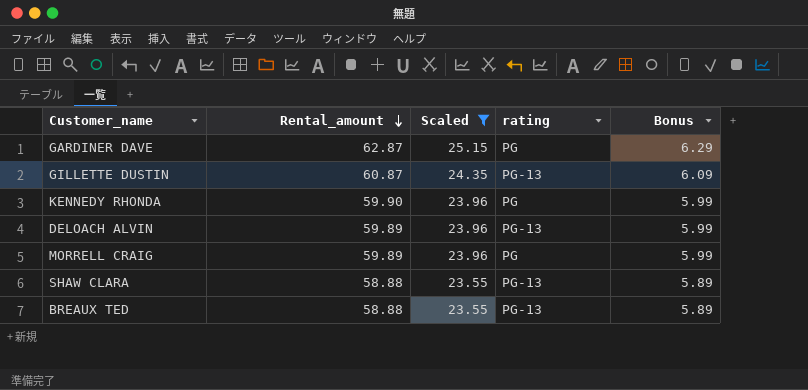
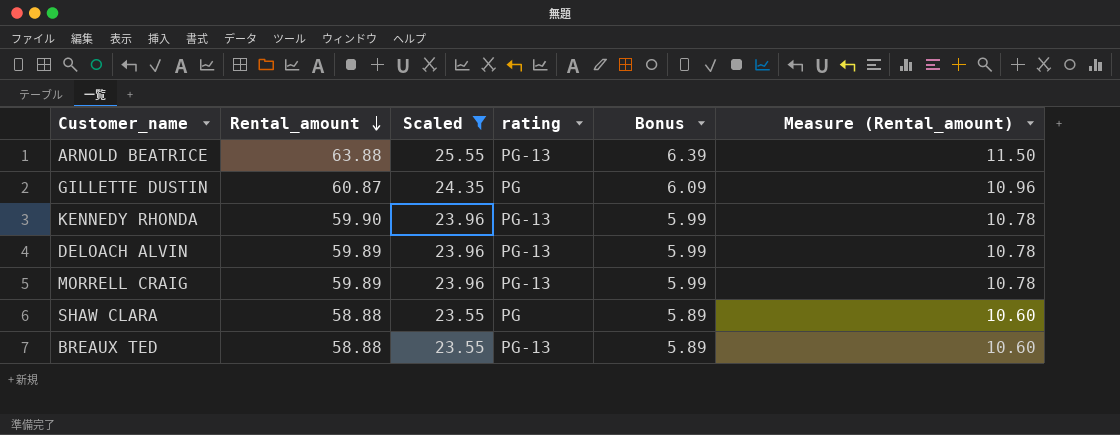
column Measure (Rental_amount) | formula: none -> [Rental_amount] * 0.18
row GARDINER DAVE: 62.87 | 25.15 | PG | 6.29 -> none
row ARNOLD BEATRICE: none -> 63.88 | 25.55 | PG-13 | 6.39 | 11.50
GILLETTE DUSTIN | rating: PG-13 -> PG
KENNEDY RHONDA | rating: PG -> PG-13
MORRELL CRAIG | rating: PG -> PG-13
SHAW CLARA | rating: PG-13 -> PG

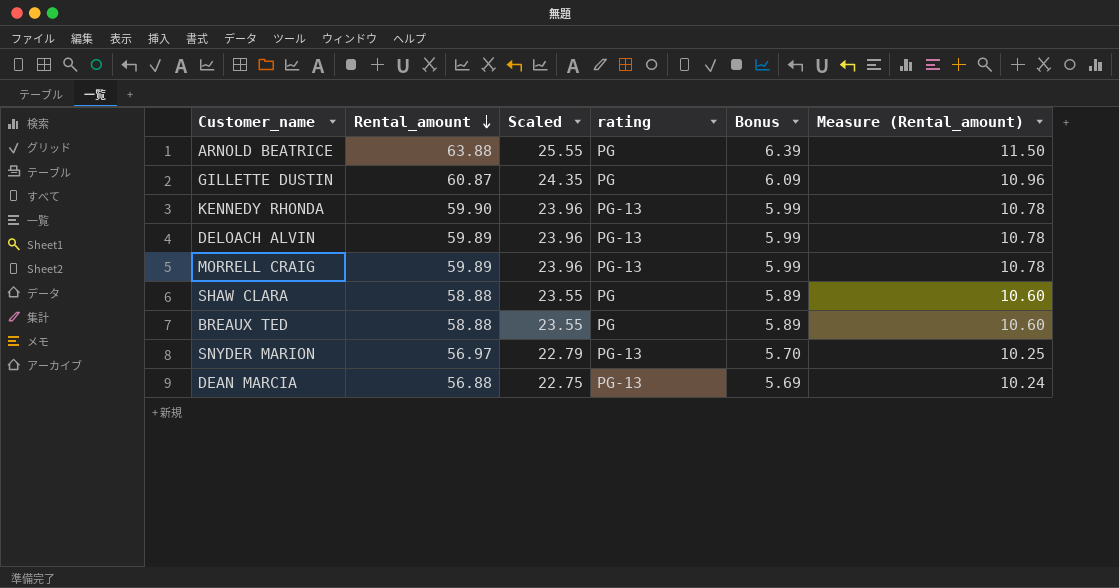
filter: Scaled >= 23.55 -> none
ARNOLD BEATRICE | rating: PG-13 -> PG
BREAUX TED | rating: PG-13 -> PG

